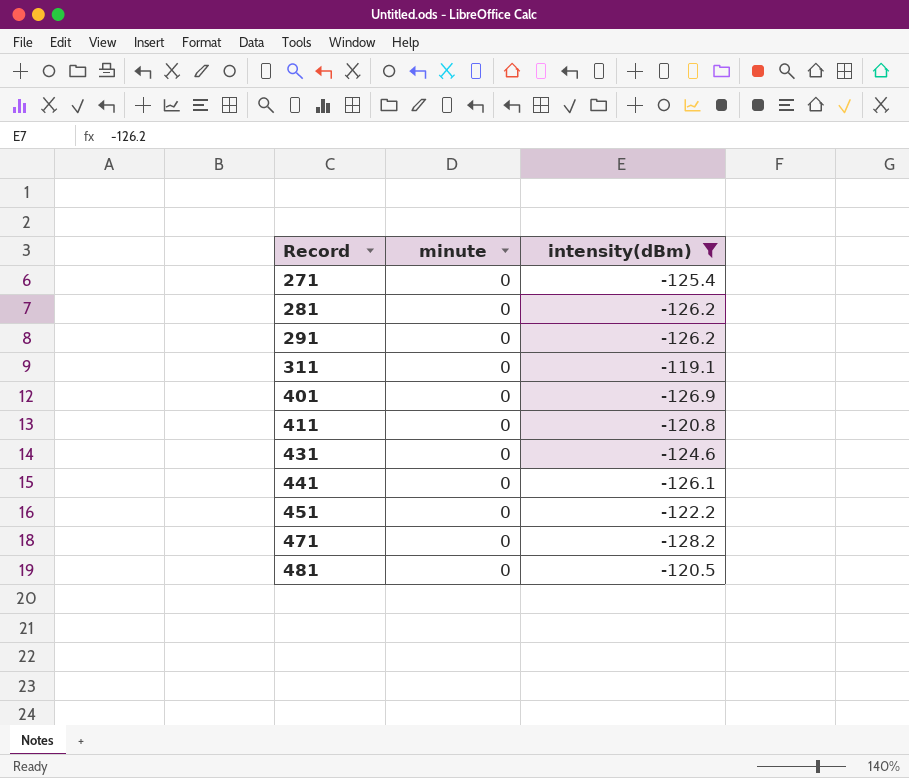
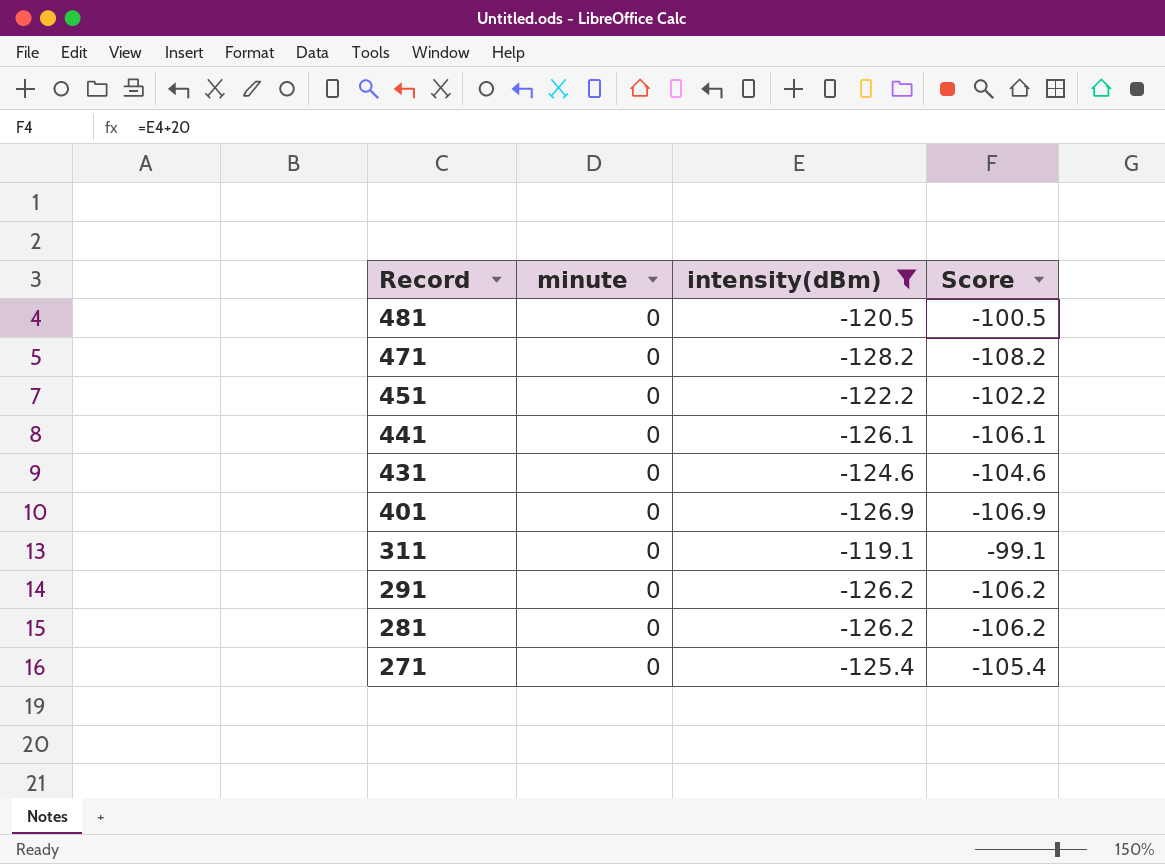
row order: Record ascending -> Record descending
column Score | formula: none -> [intensity(dBm)] + 20
row 411: 0 | -120.8 -> none

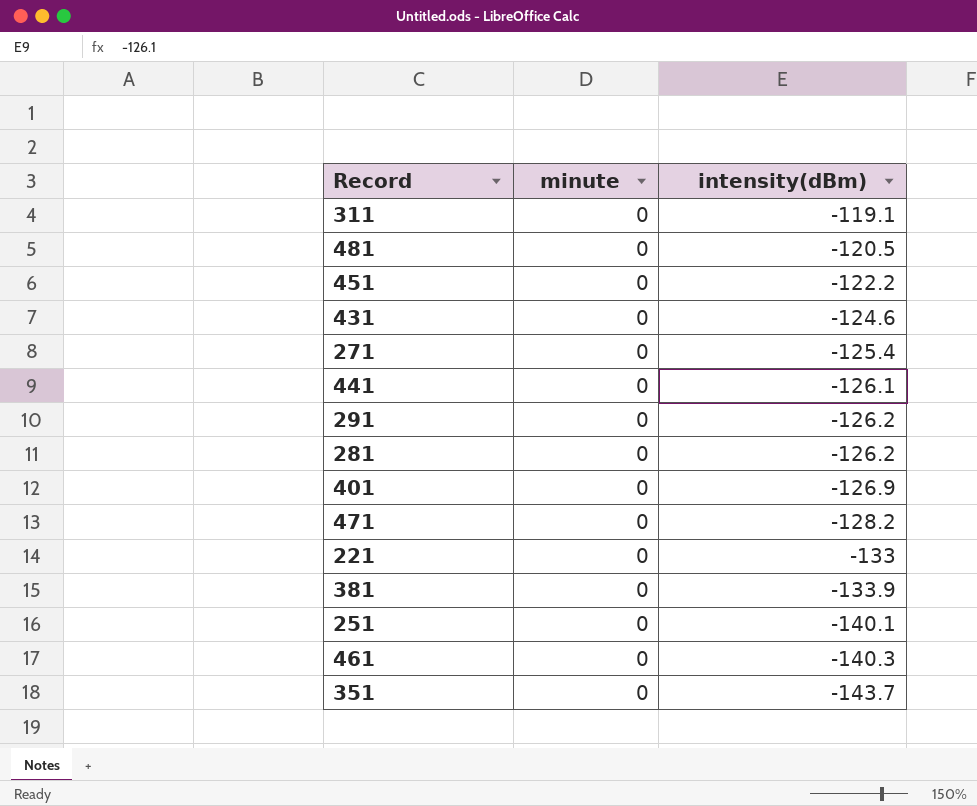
filter: intensity(dBm) >= -128.2 -> none
row order: Record descending -> intensity(dBm) descending
column Score | formula: [intensity(dBm)] + 20 -> none

